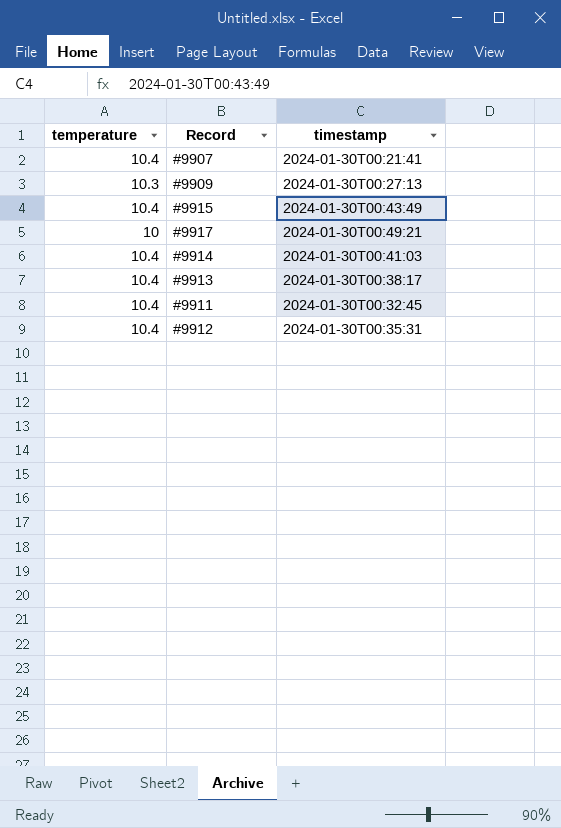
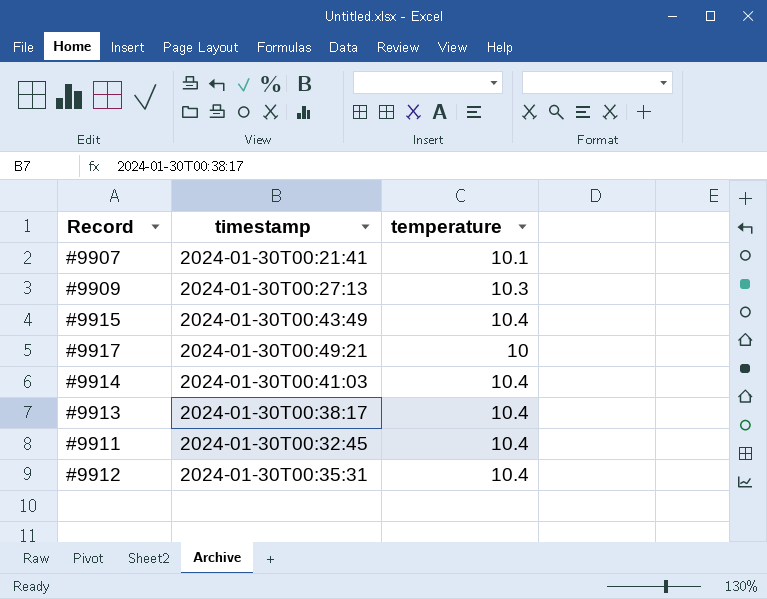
column temperature | position: 1 -> 3
#9907 | temperature: 10.4 -> 10.1

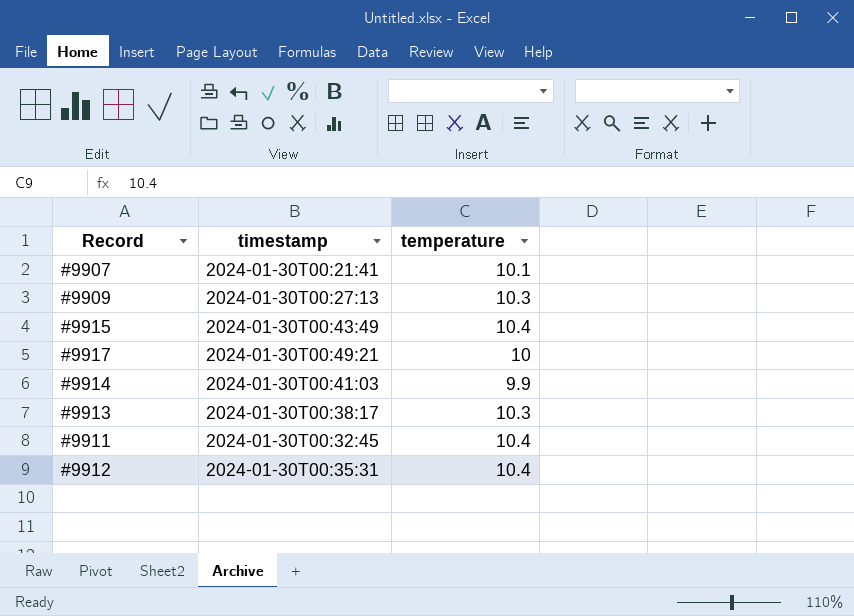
#9914 | temperature: 10.4 -> 9.9
#9913 | temperature: 10.4 -> 10.3

